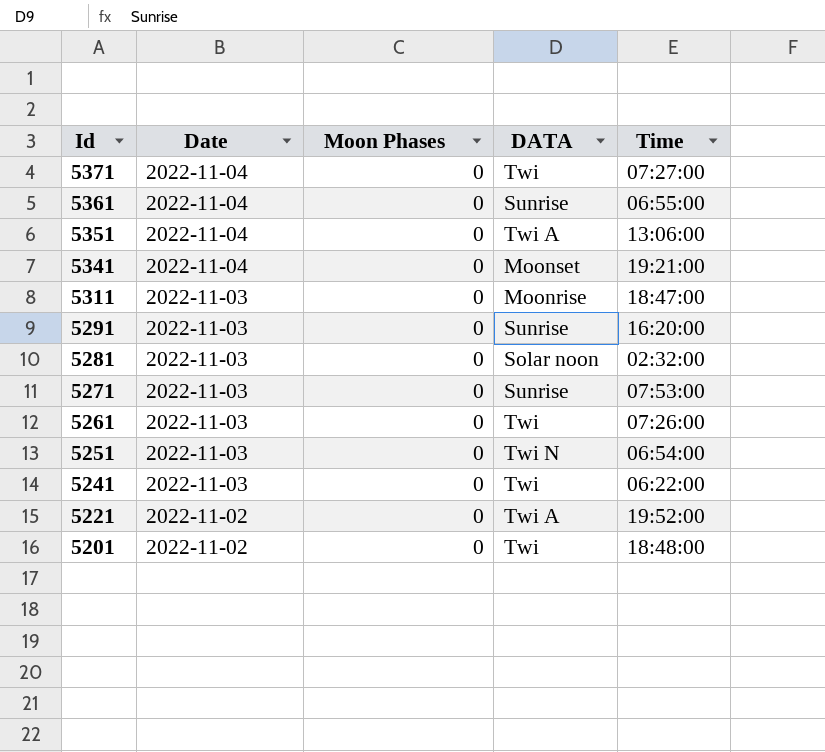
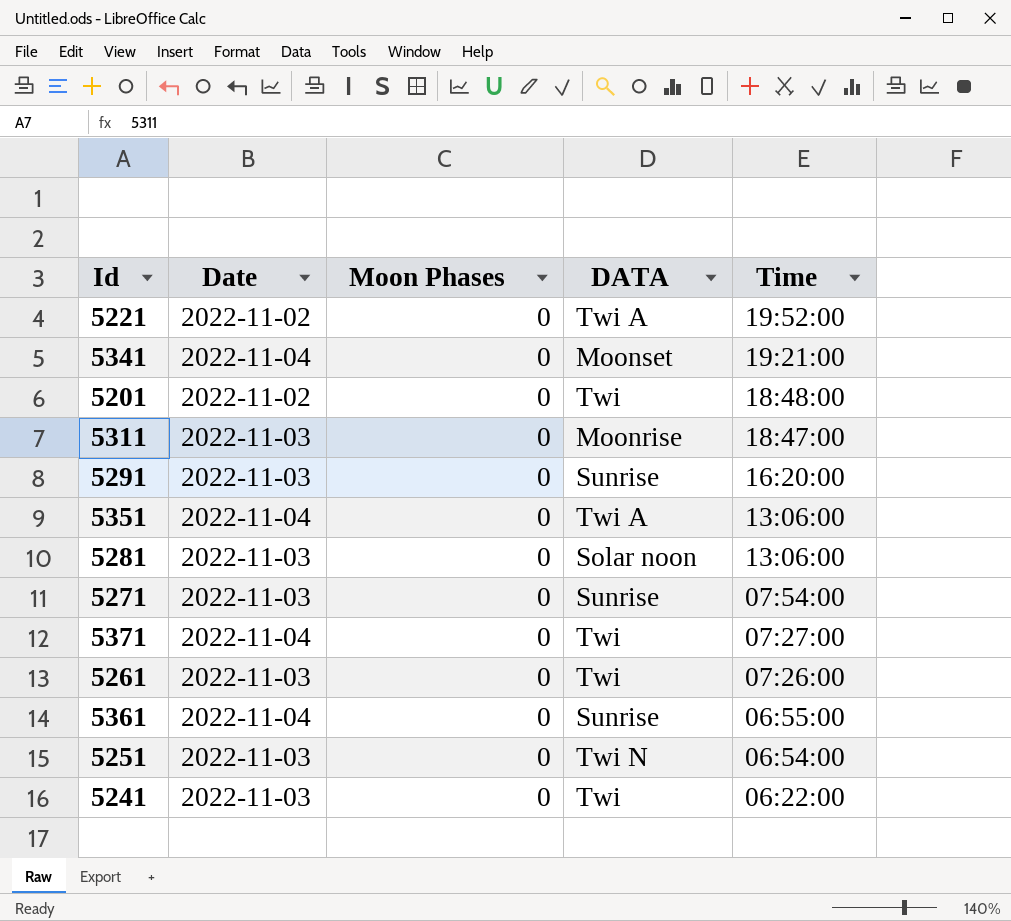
row order: Id descending -> Time descending
5281 | Time: 02:32:00 -> 13:06:00
5271 | Time: 07:53:00 -> 07:54:00

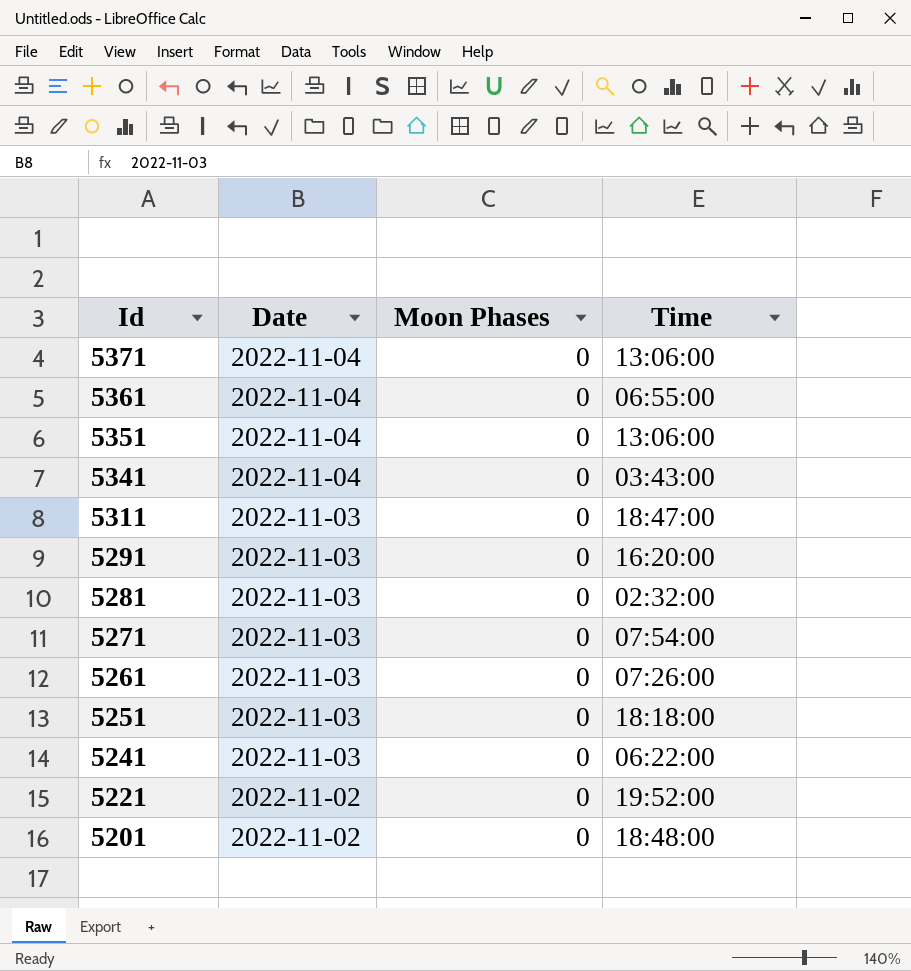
row order: Time descending -> Id descending
column DATA | position: 4 -> none
5371 | Time: 07:27:00 -> 13:06:00
5341 | Time: 19:21:00 -> 03:43:00
5281 | Time: 13:06:00 -> 02:32:00
5251 | Time: 06:54:00 -> 18:18:00

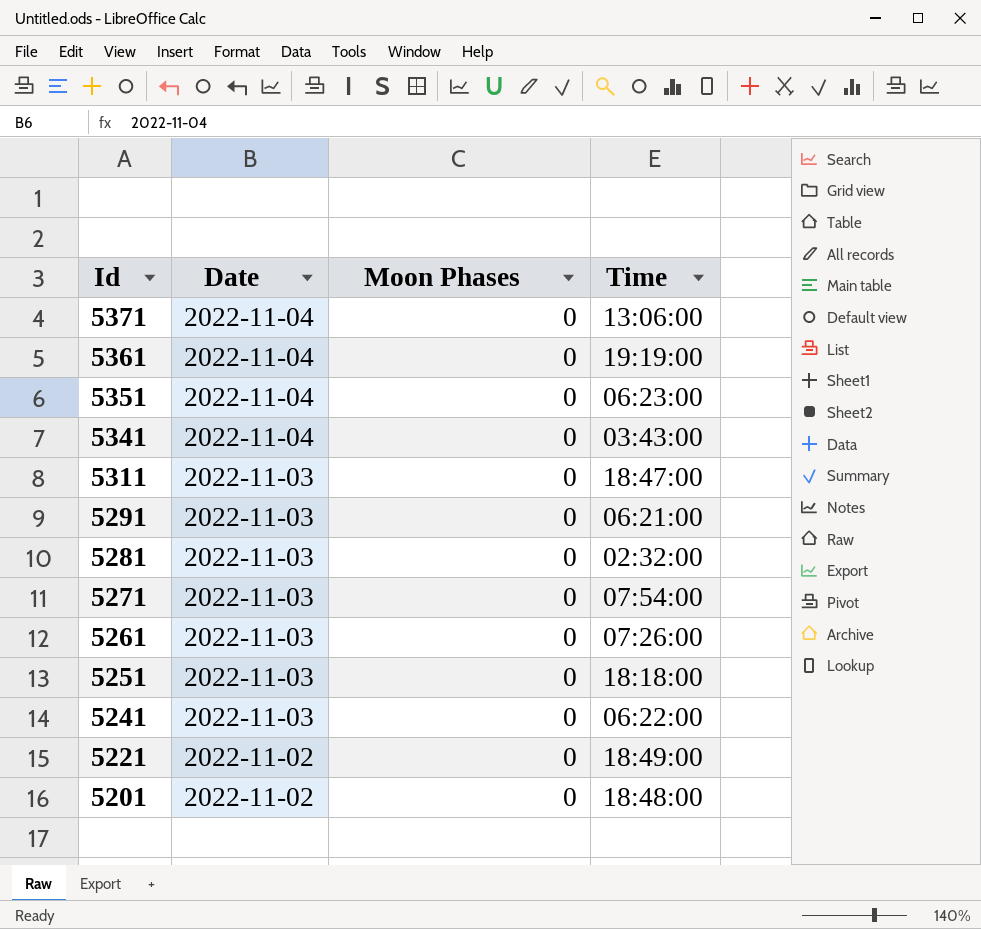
5361 | Time: 06:55:00 -> 19:19:00
5351 | Time: 13:06:00 -> 06:23:00
5291 | Time: 16:20:00 -> 06:21:00
5221 | Time: 19:52:00 -> 18:49:00

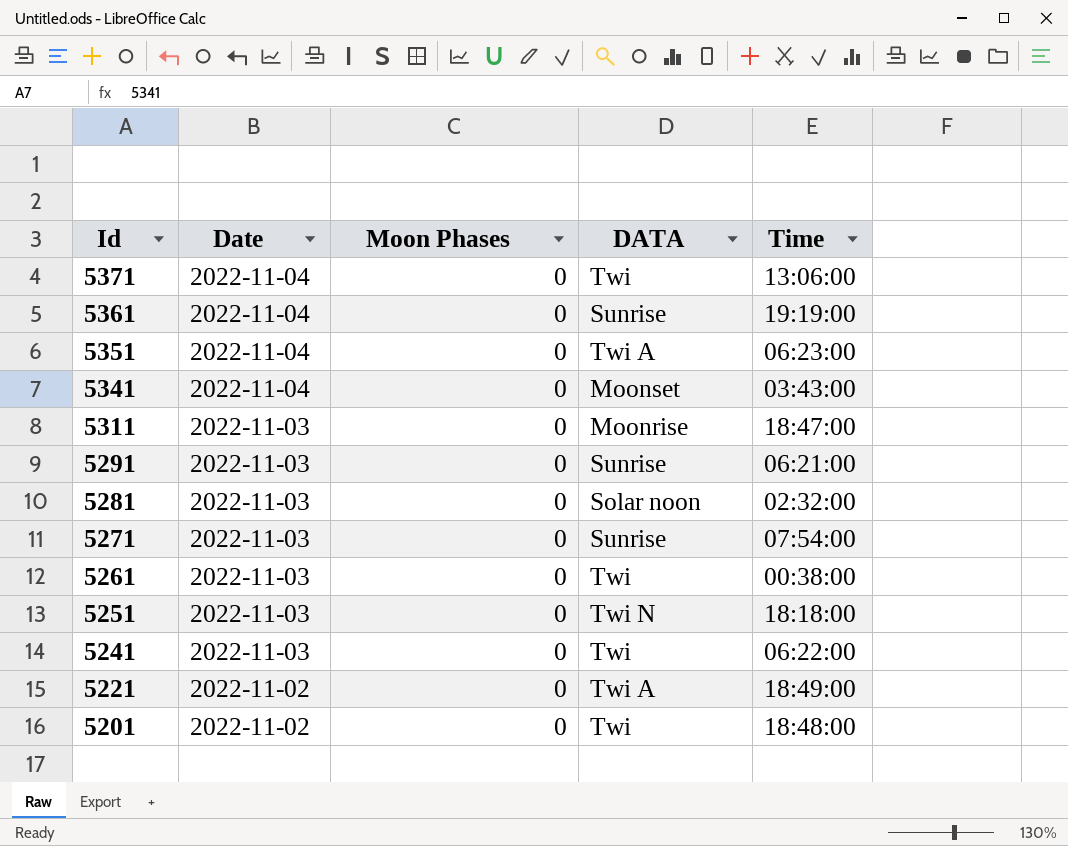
column DATA | position: none -> 4
5261 | Time: 07:26:00 -> 00:38:00

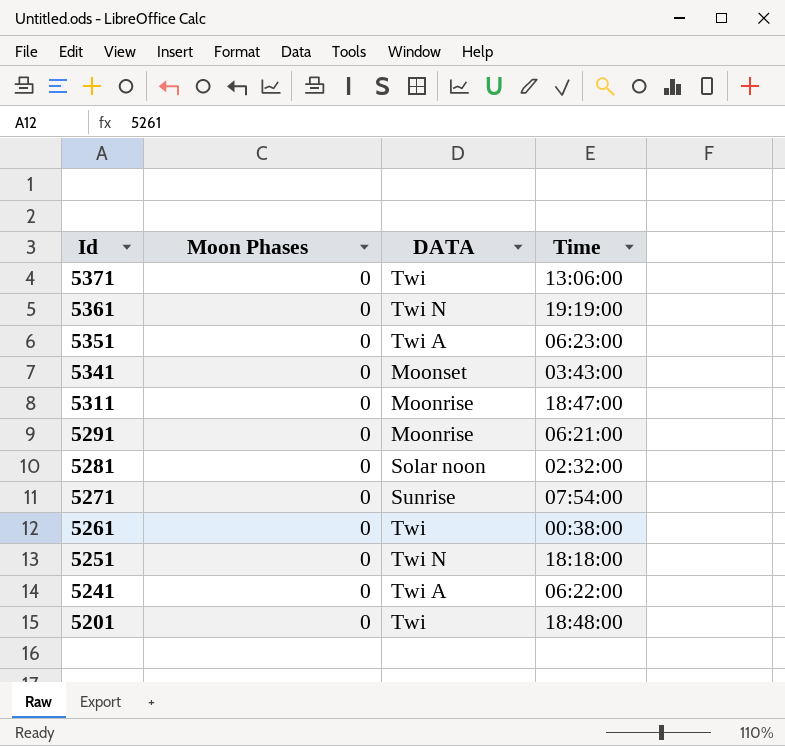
column Date | position: 2 -> none
row 5221: 2022-11-02 | 0 | Twi A | 18:49:00 -> none
5361 | DATA: Sunrise -> Twi N
5291 | DATA: Sunrise -> Moonrise
5241 | DATA: Twi -> Twi A

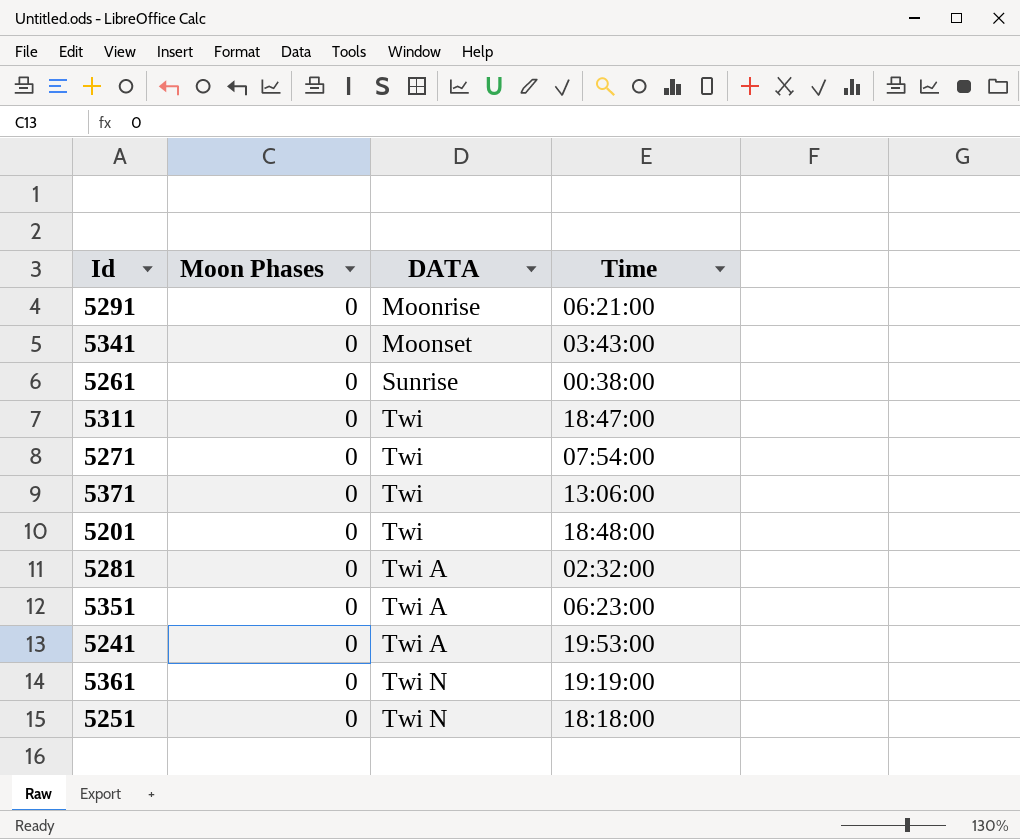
row order: Id descending -> DATA ascending
5261 | DATA: Twi -> Sunrise
5311 | DATA: Moonrise -> Twi
5271 | DATA: Sunrise -> Twi
5281 | DATA: Solar noon -> Twi A
5241 | Time: 06:22:00 -> 19:53:00

